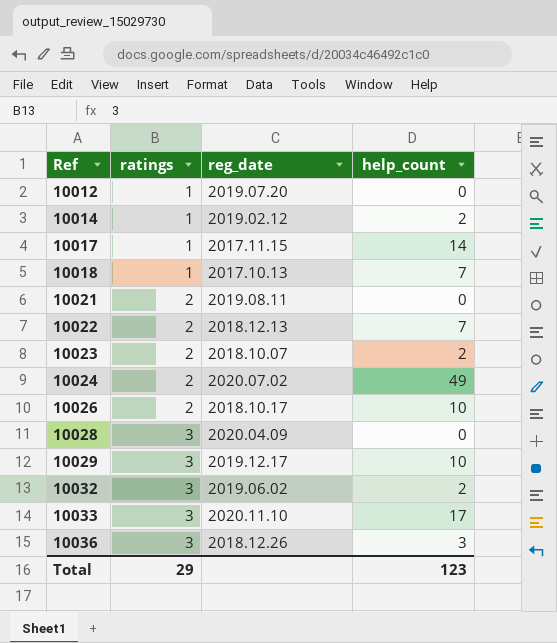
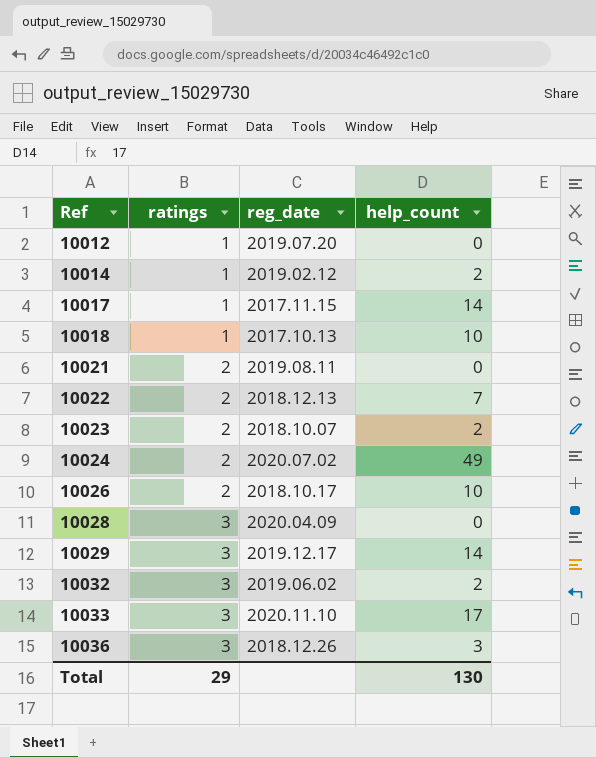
10018 | help_count: 7 -> 10
10029 | help_count: 10 -> 14
Total | help_count: 123 -> 130

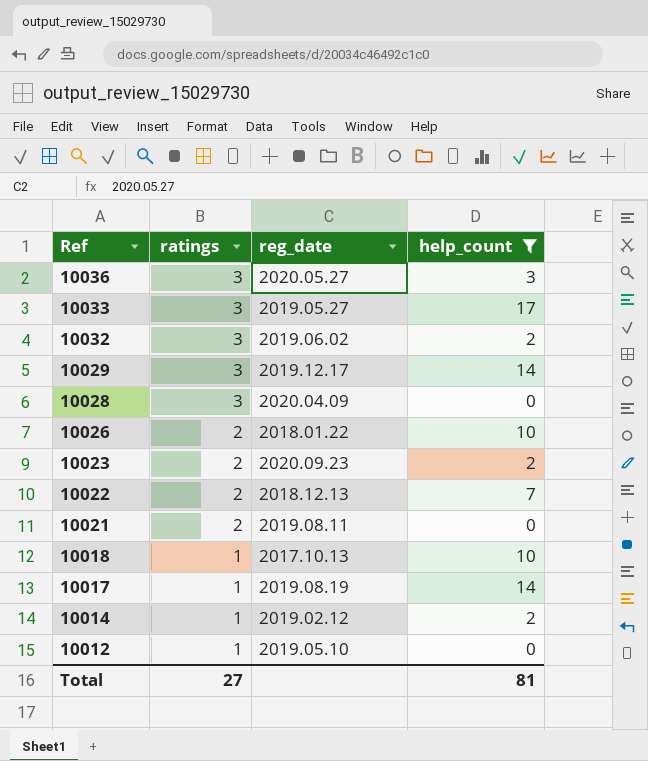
filter: none -> help_count != 49
row order: Ref ascending -> Ref descending
10036 | reg_date: 2018.12.26 -> 2020.05.27
10033 | reg_date: 2020.11.10 -> 2019.05.27
10026 | reg_date: 2018.10.17 -> 2018.01.22
10023 | reg_date: 2018.10.07 -> 2020.09.23
10017 | reg_date: 2017.11.15 -> 2019.08.19
10012 | reg_date: 2019.07.20 -> 2019.05.10
Total | ratings: 29 -> 27
Total | help_count: 130 -> 81

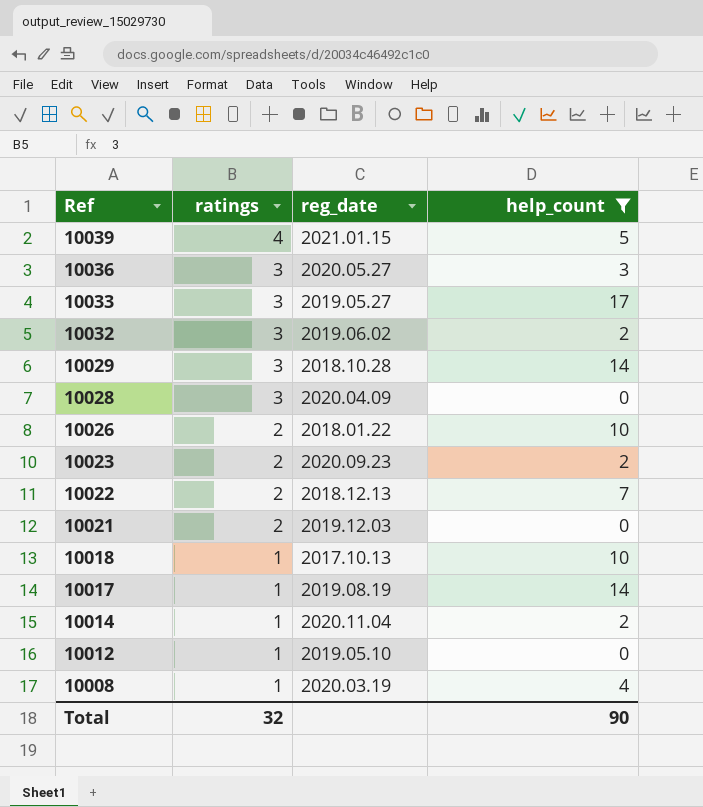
row 10039: none -> 4 | 2021.01.15 | 5
10029 | reg_date: 2019.12.17 -> 2018.10.28
10021 | reg_date: 2019.08.11 -> 2019.12.03
10014 | reg_date: 2019.02.12 -> 2020.11.04
row 10008: none -> 1 | 2020.03.19 | 4
Total | ratings: 27 -> 32
Total | help_count: 81 -> 90

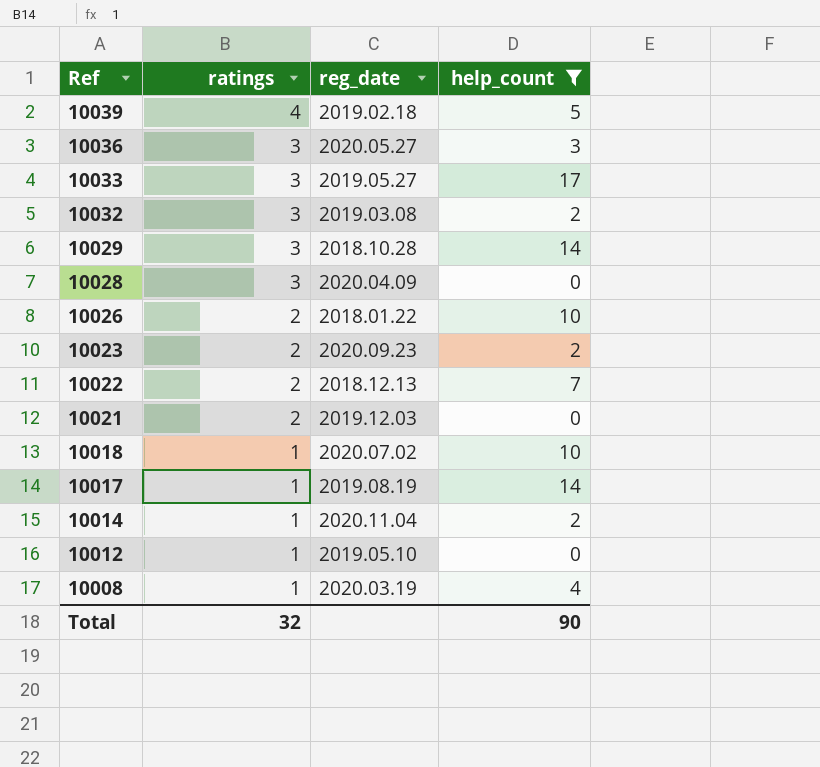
10039 | reg_date: 2021.01.15 -> 2019.02.18
10032 | reg_date: 2019.06.02 -> 2019.03.08
10018 | reg_date: 2017.10.13 -> 2020.07.02

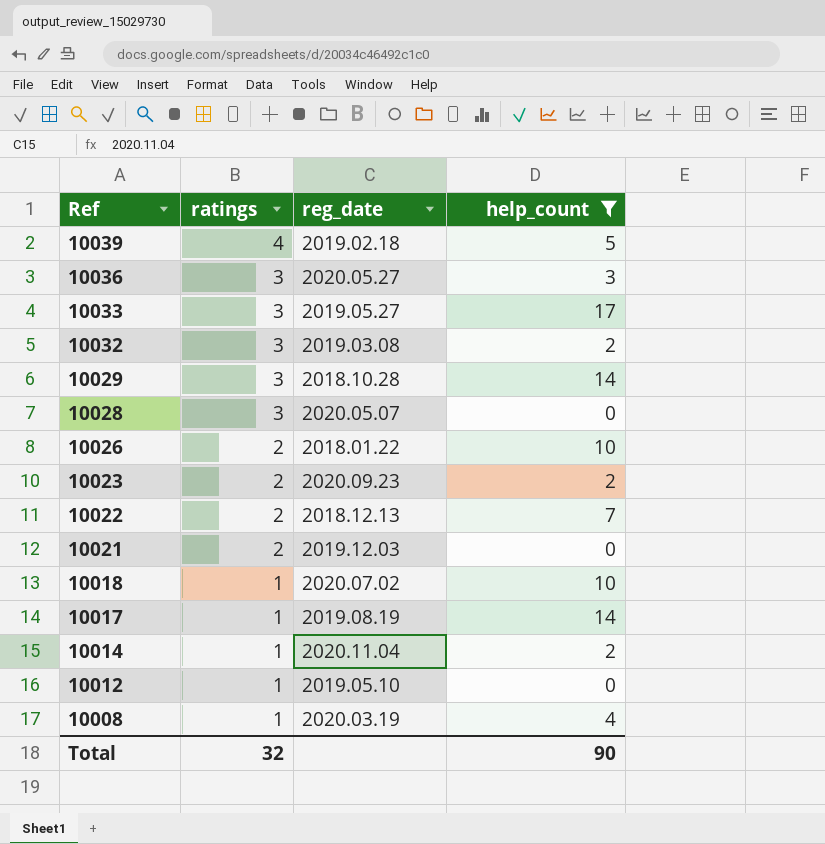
10028 | reg_date: 2020.04.09 -> 2020.05.07

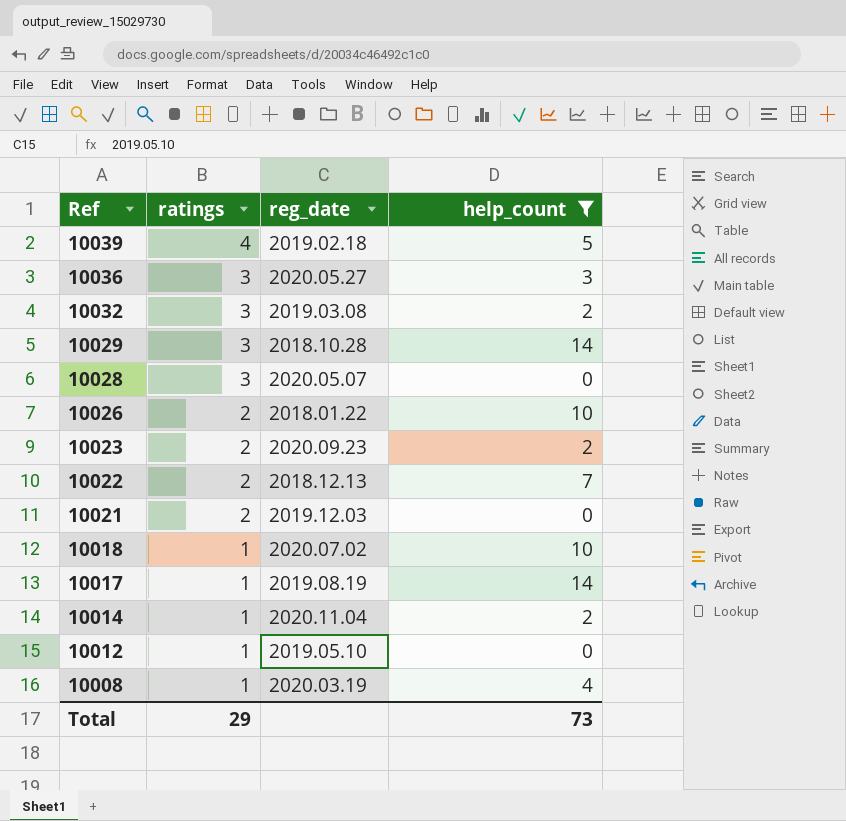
row 10033: 3 | 2019.05.27 | 17 -> none
Total | ratings: 32 -> 29
Total | help_count: 90 -> 73

